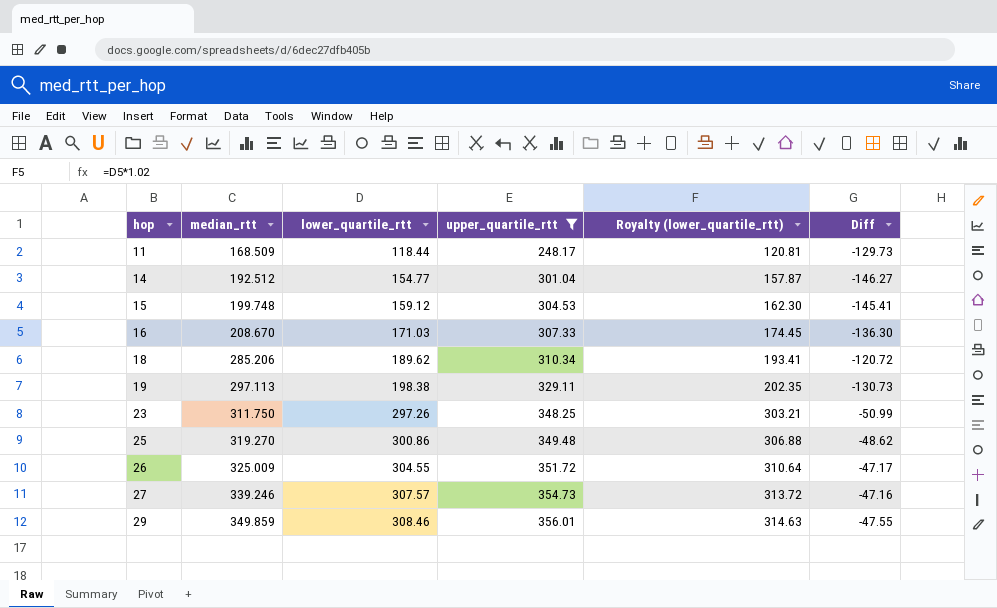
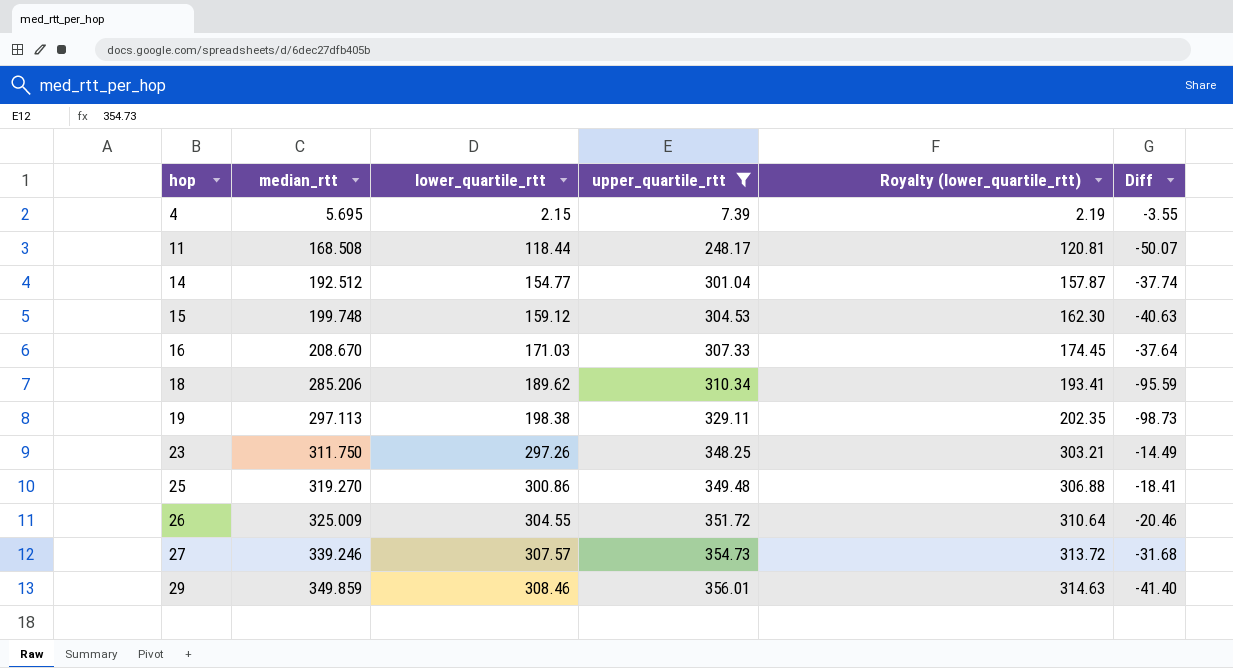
column Diff | formula: [lower_quartile_rtt] - [upper_quartile_rtt] -> [lower_quartile_rtt] - [median_rtt]
row 4: none -> 5.695 | 2.15 | 7.39 | 2.19 | -3.55
11 | median_rtt: 168.509 -> 168.508

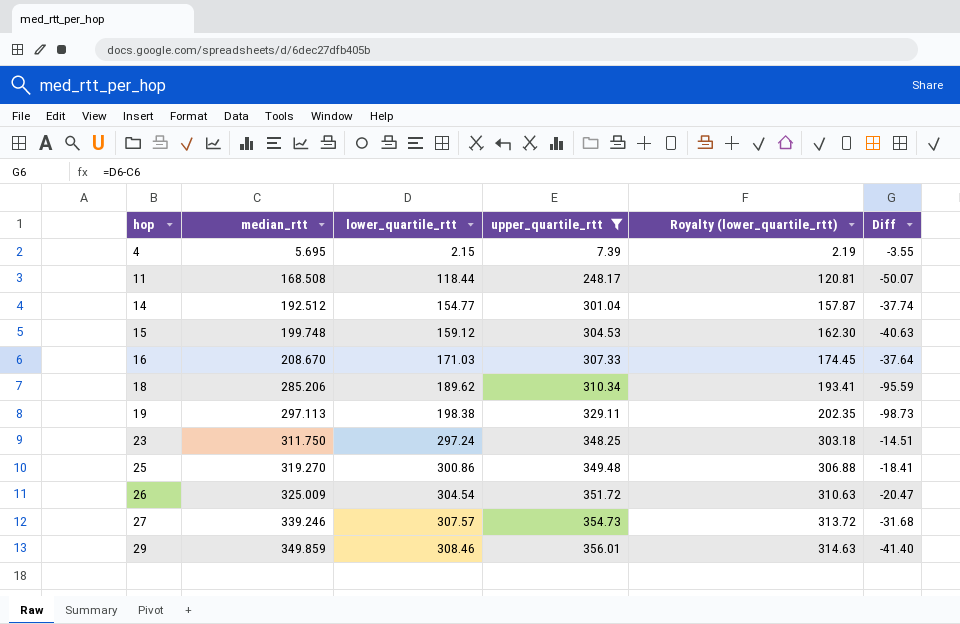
23 | lower_quartile_rtt: 297.26 -> 297.24
23 | Royalty (lower_quartile_rtt): 303.21 -> 303.18
23 | Diff: -14.49 -> -14.51
26 | lower_quartile_rtt: 304.55 -> 304.54
26 | Royalty (lower_quartile_rtt): 310.64 -> 310.63
26 | Diff: -20.46 -> -20.47

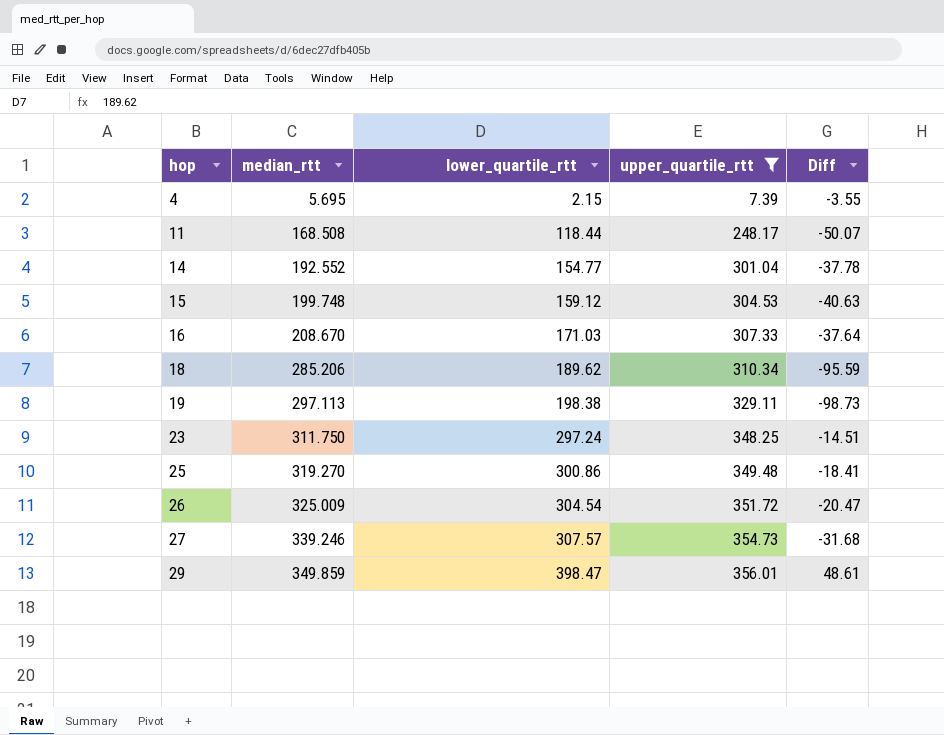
column Royalty (lower_quartile_rtt) | formula: [lower_quartile_rtt] * 1.02 -> none
14 | median_rtt: 192.512 -> 192.552
14 | Diff: -37.74 -> -37.78
29 | lower_quartile_rtt: 308.46 -> 398.47
29 | Diff: -41.40 -> 48.61

